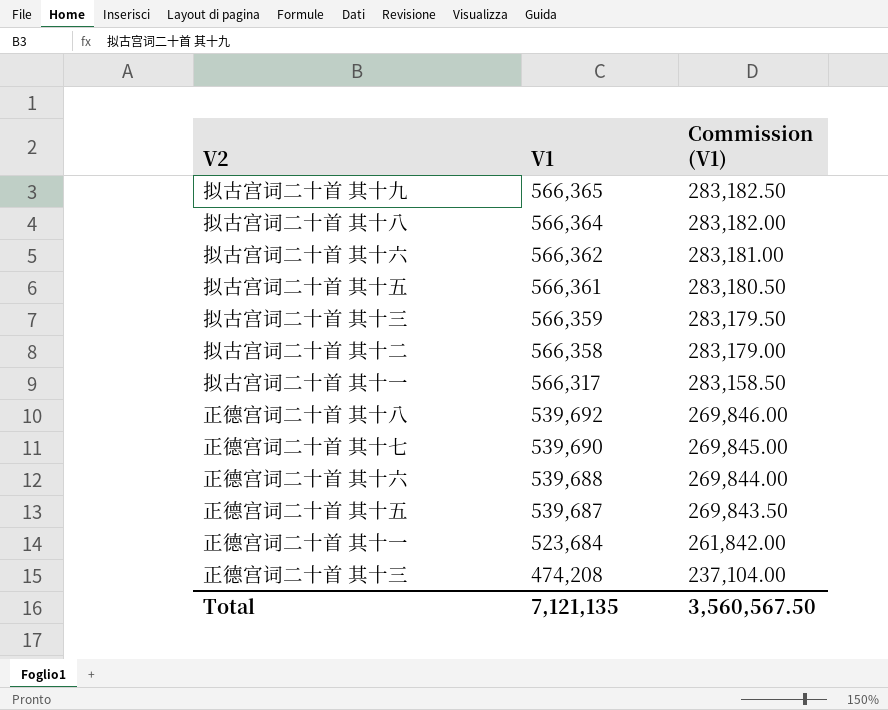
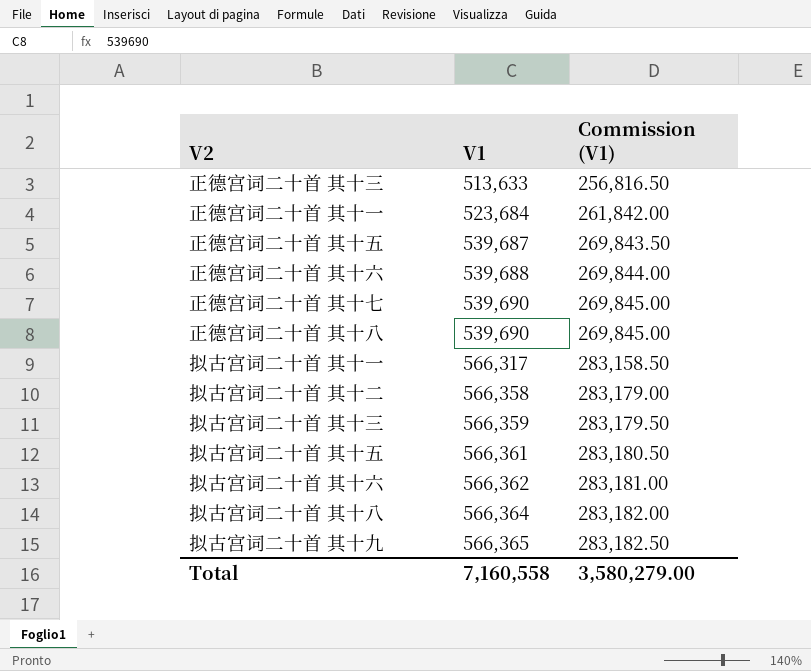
row order: V1 descending -> V1 ascending
正德宫词二十首 其十三 | V1: 474,208 -> 513,633
正德宫词二十首 其十三 | Commission (V1): 237,104.00 -> 256,816.50
正德宫词二十首 其十八 | V1: 539,692 -> 539,690
正德宫词二十首 其十八 | Commission (V1): 269,846.00 -> 269,845.00
Total | V1: 7,121,135 -> 7,160,558
Total | Commission (V1): 3,560,567.50 -> 3,580,279.00

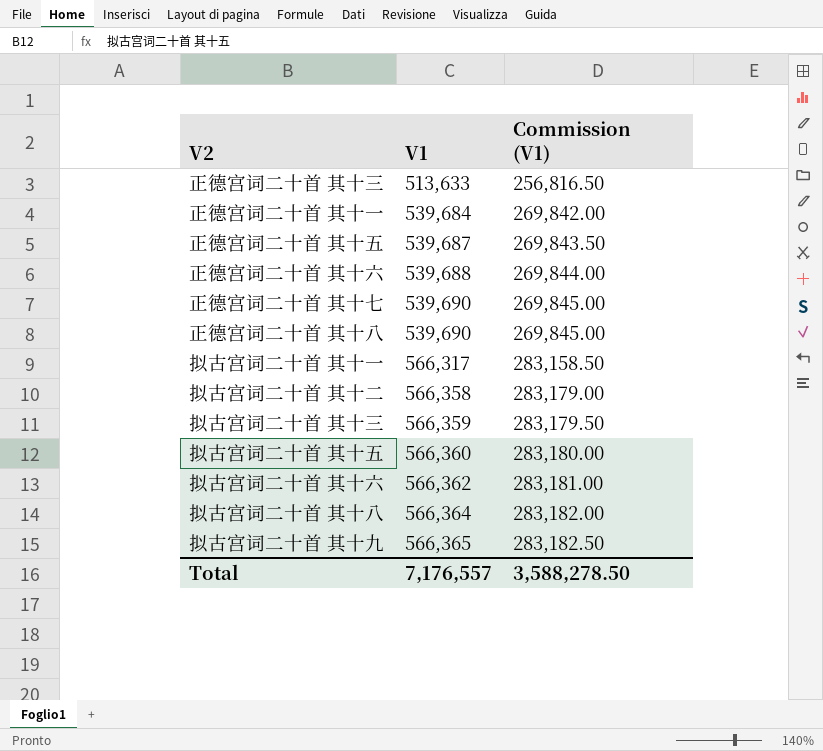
正德宫词二十首 其十一 | V1: 523,684 -> 539,684
正德宫词二十首 其十一 | Commission (V1): 261,842.00 -> 269,842.00
拟古宫词二十首 其十五 | V1: 566,361 -> 566,360
拟古宫词二十首 其十五 | Commission (V1): 283,180.50 -> 283,180.00
Total | V1: 7,160,558 -> 7,176,557
Total | Commission (V1): 3,580,279.00 -> 3,588,278.50

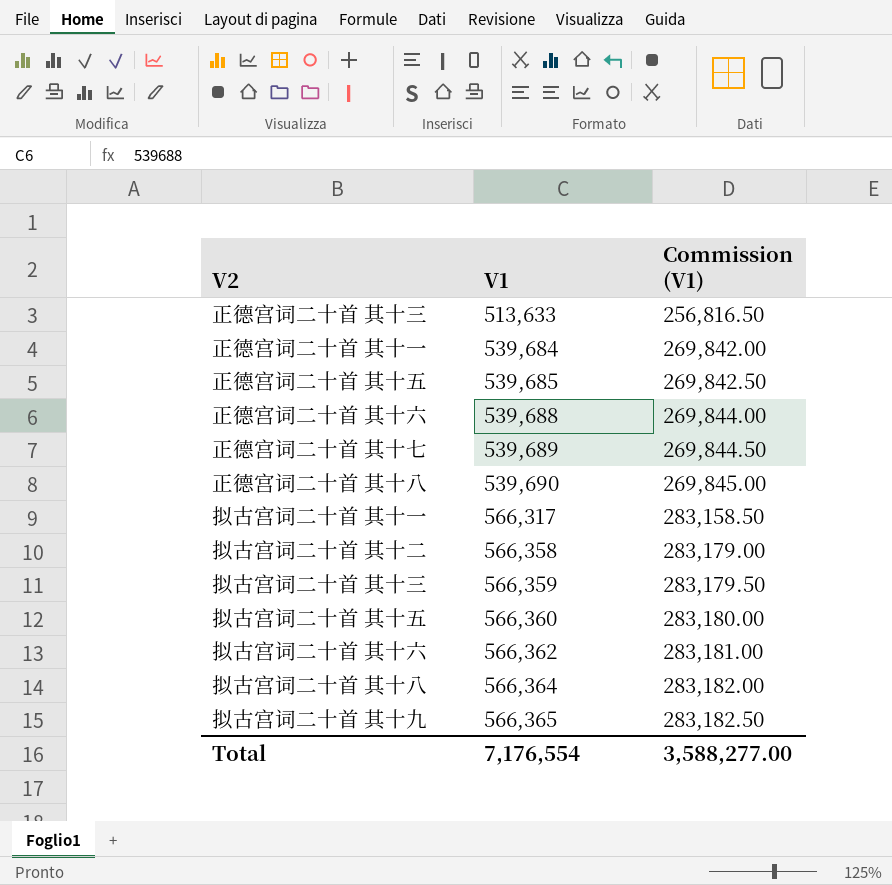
正德宫词二十首 其十五 | V1: 539,687 -> 539,685
正德宫词二十首 其十五 | Commission (V1): 269,843.50 -> 269,842.50
正德宫词二十首 其十七 | V1: 539,690 -> 539,689
正德宫词二十首 其十七 | Commission (V1): 269,845.00 -> 269,844.50
Total | V1: 7,176,557 -> 7,176,554
Total | Commission (V1): 3,588,278.50 -> 3,588,277.00

